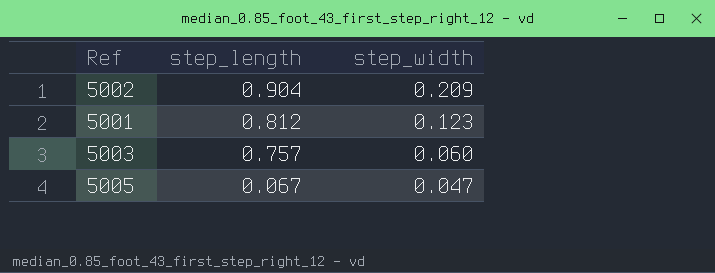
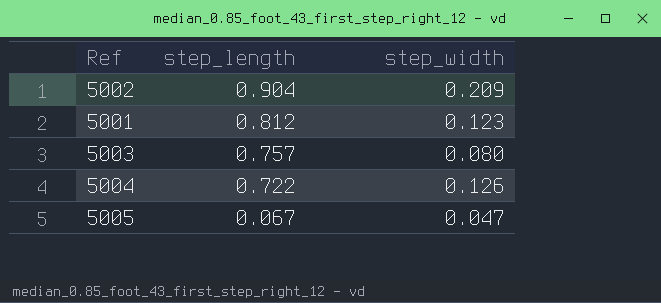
5003 | step_width: 0.060 -> 0.080
row 5004: none -> 0.722 | 0.126

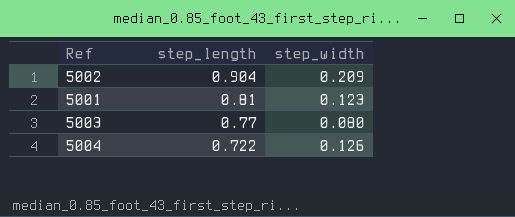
row 5005: 0.067 | 0.047 -> none
5001 | step_length: 0.812 -> 0.81
5003 | step_length: 0.757 -> 0.77

